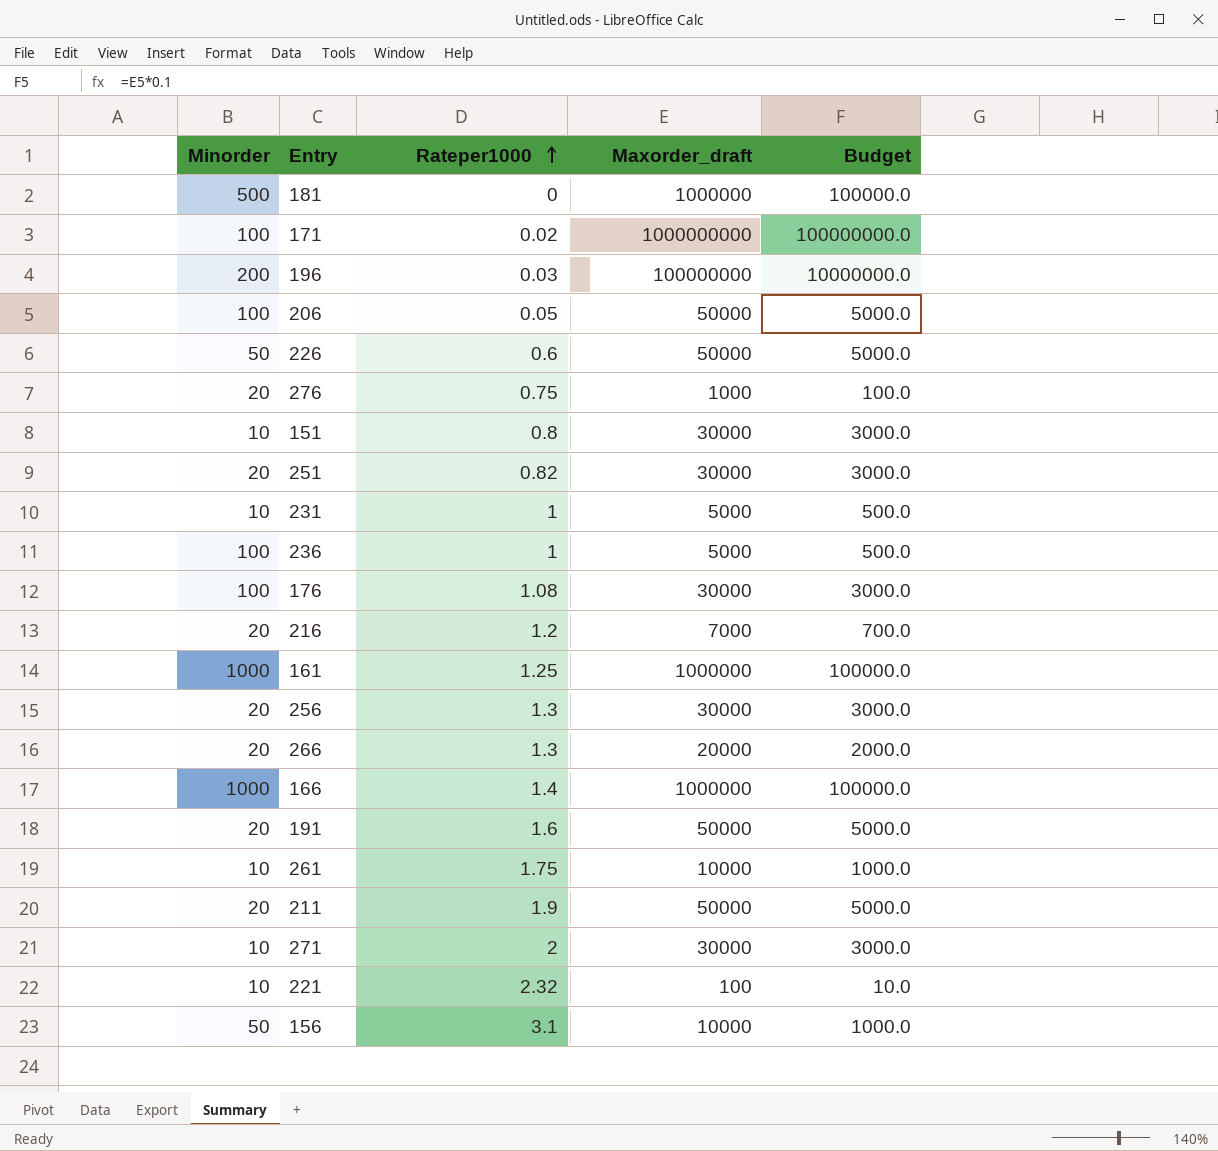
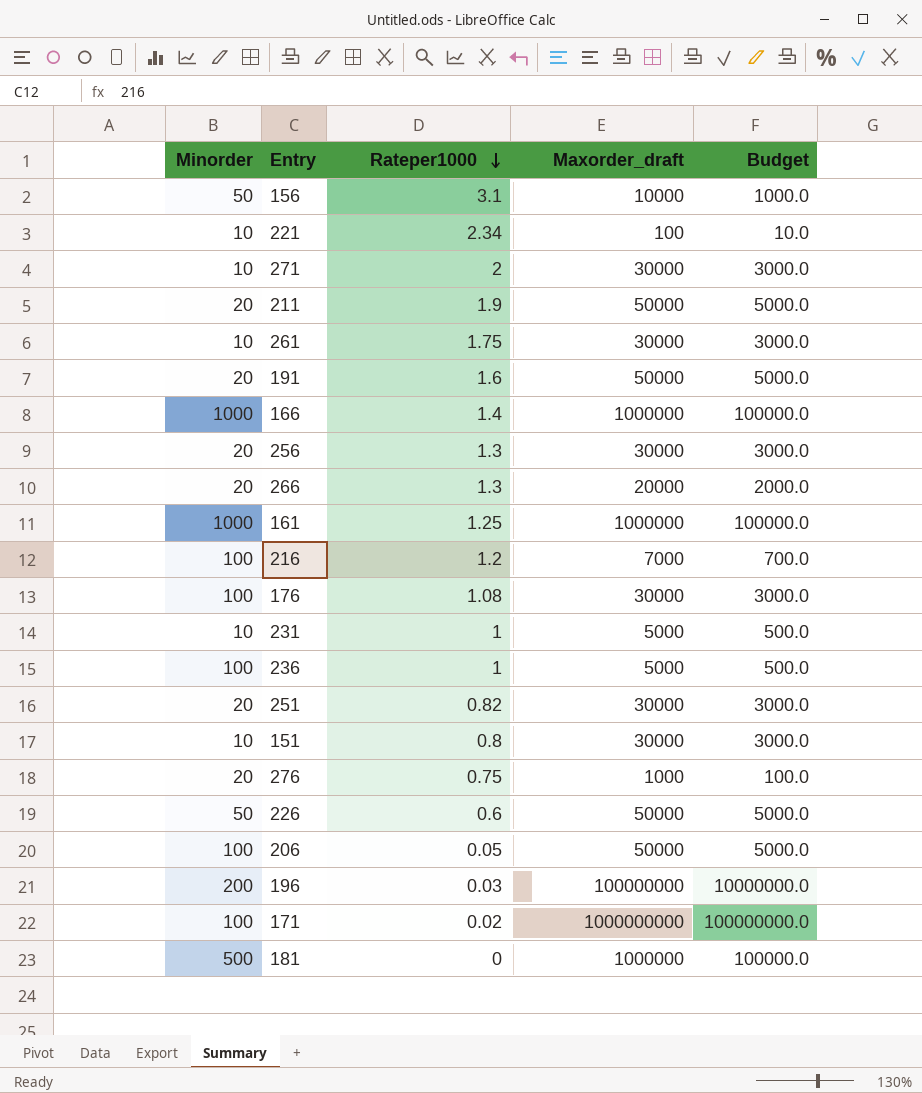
row order: Rateper1000 ascending -> Rateper1000 descending
221 | Rateper1000: 2.32 -> 2.34
261 | Maxorder_draft: 10000 -> 30000
261 | Budget: 1000.0 -> 3000.0
216 | Minorder: 20 -> 100

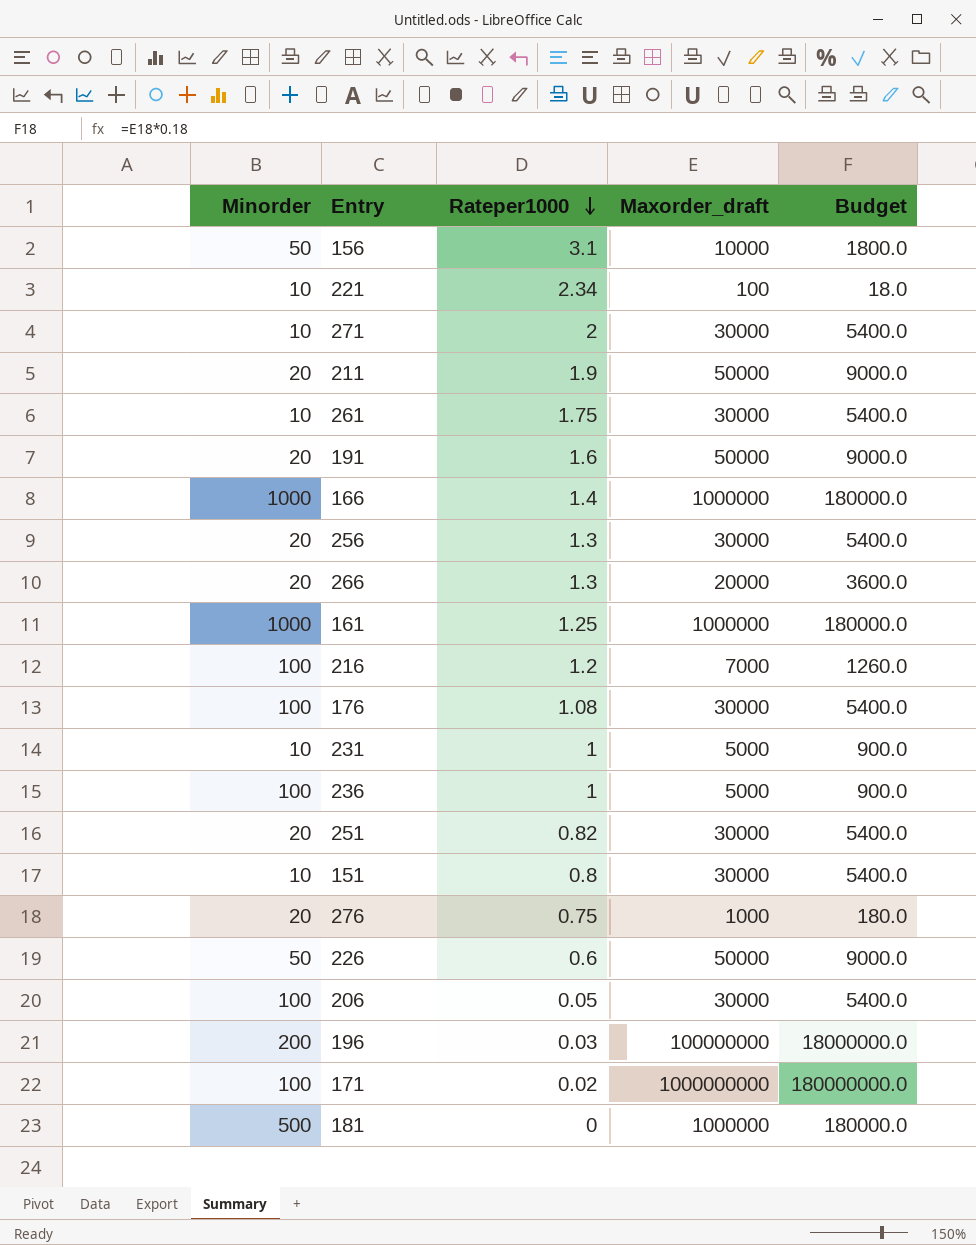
column Budget | formula: [Maxorder_draft] * 0.1 -> [Maxorder_draft] * 0.18
206 | Maxorder_draft: 50000 -> 30000

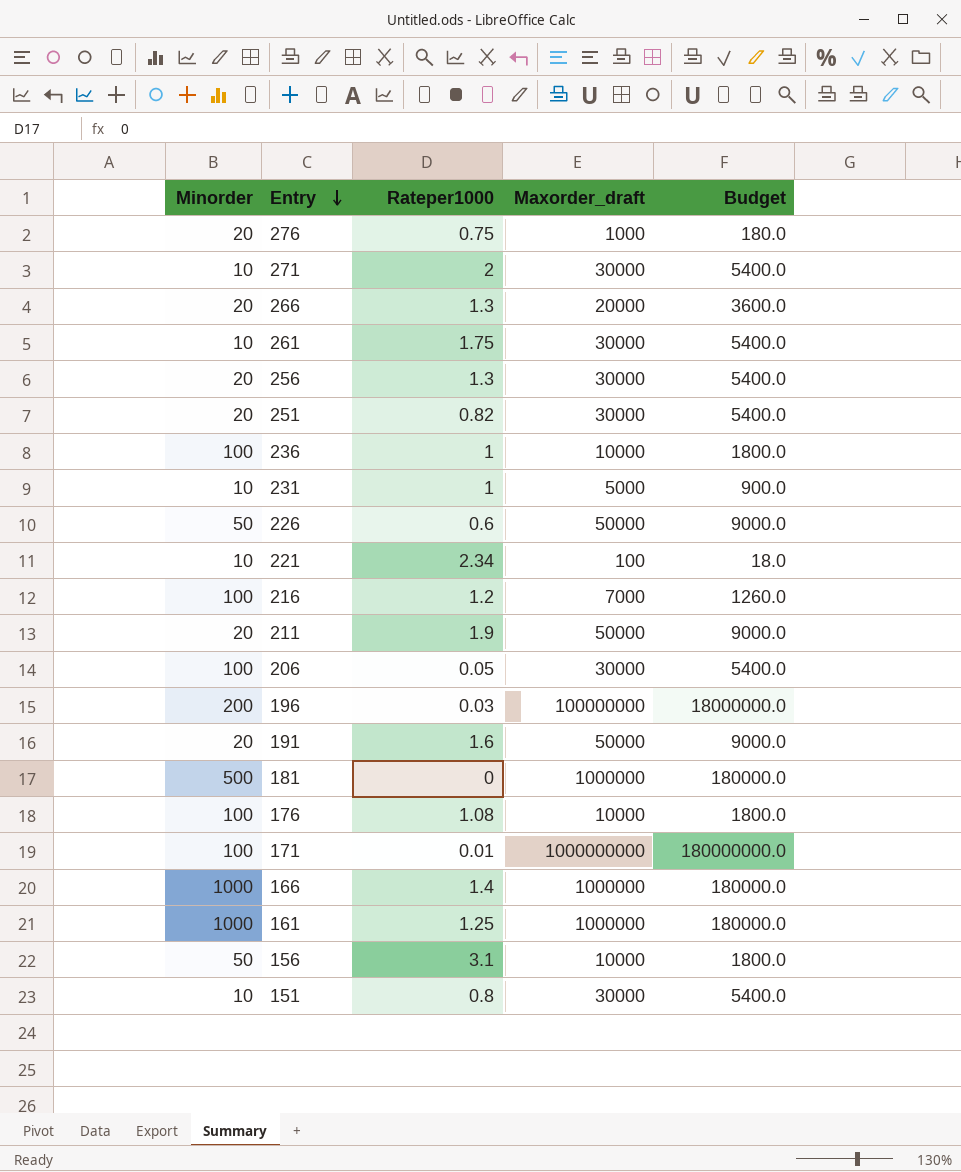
row order: Rateper1000 descending -> Entry descending
236 | Maxorder_draft: 5000 -> 10000
236 | Budget: 900.0 -> 1800.0
176 | Maxorder_draft: 30000 -> 10000
176 | Budget: 5400.0 -> 1800.0
171 | Rateper1000: 0.02 -> 0.01

